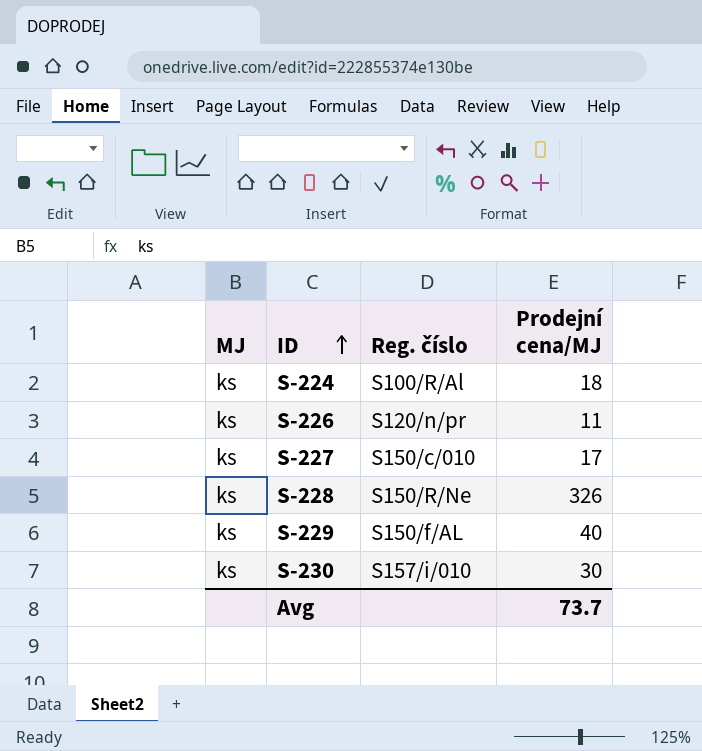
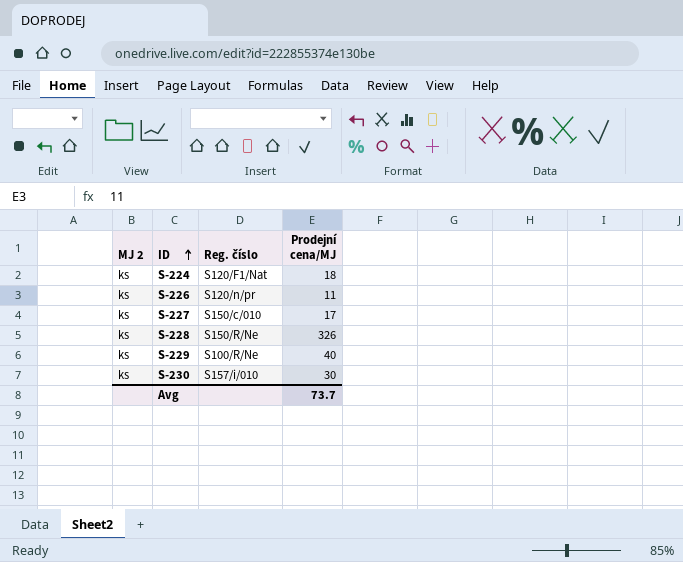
column name: MJ -> MJ 2
S-224 | Reg. číslo: S100/R/Al -> S120/F1/Nat
S-229 | Reg. číslo: S150/f/AL -> S100/R/Ne

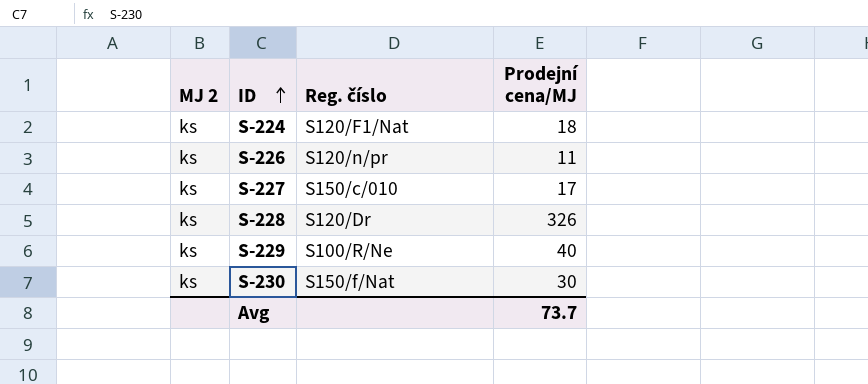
S-228 | Reg. číslo: S150/R/Ne -> S120/Dr
S-230 | Reg. číslo: S157/i/010 -> S150/f/Nat

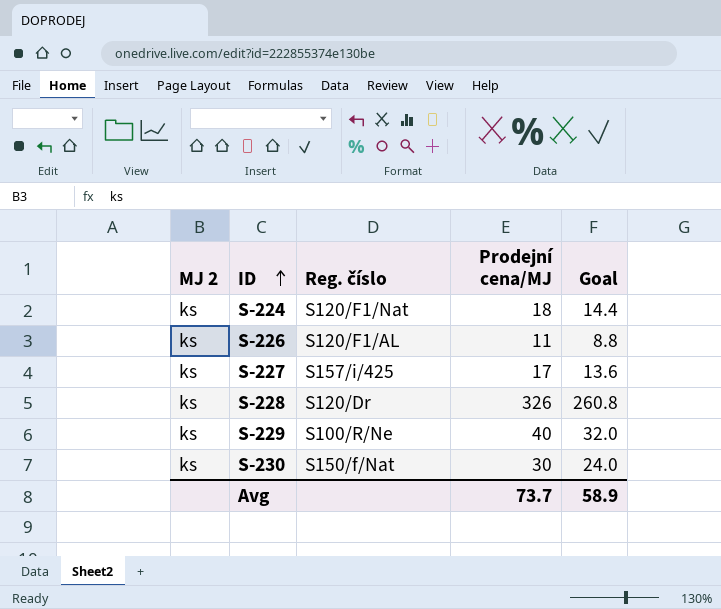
column Goal | formula: none -> [Prodejní cena/MJ] * 0.8
S-226 | Reg. číslo: S120/n/pr -> S120/F1/AL
S-227 | Reg. číslo: S150/c/010 -> S157/i/425

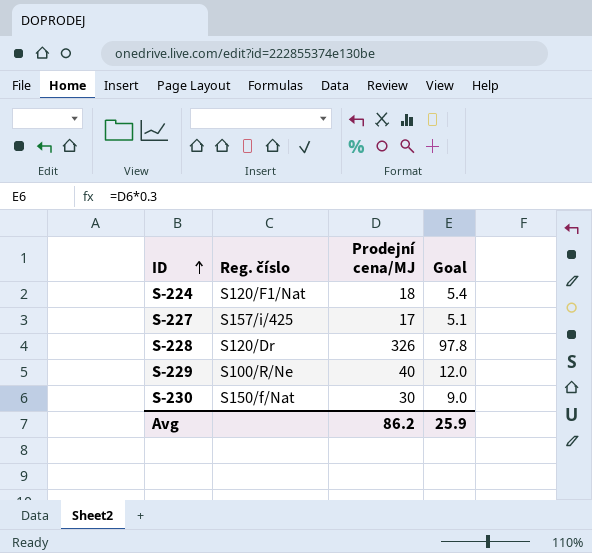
column MJ 2 | position: 1 -> none
column Goal | formula: [Prodejní cena/MJ] * 0.8 -> [Prodejní cena/MJ] * 0.3
row S-226: ks | S120/F1/AL | 11 | 8.8 -> none
Avg | Prodejní cena/MJ: 73.7 -> 86.2
Avg | Goal: 58.9 -> 25.9

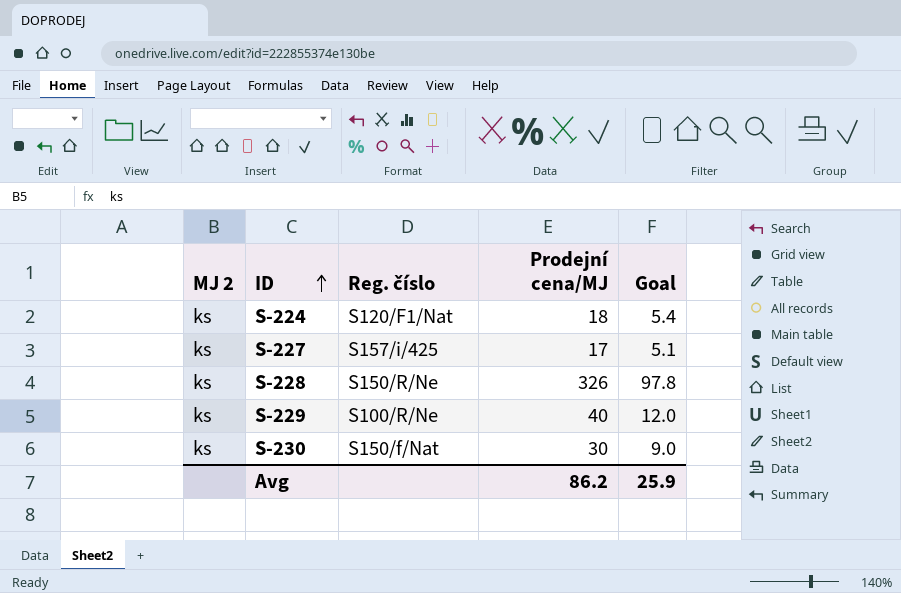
column MJ 2 | position: none -> 1
S-228 | Reg. číslo: S120/Dr -> S150/R/Ne

